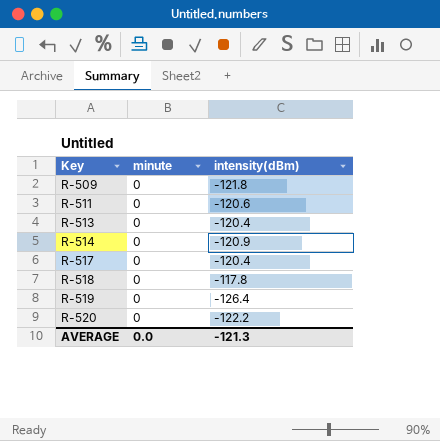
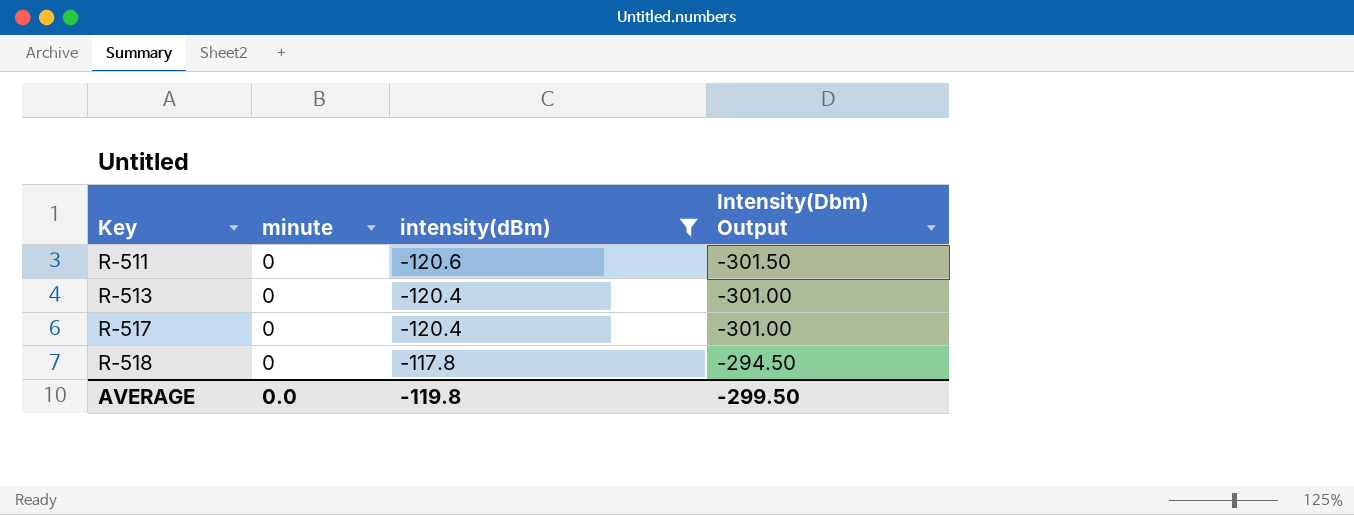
filter: none -> intensity(dBm) >= -120.6
column Intensity(Dbm) Output | formula: none -> [intensity(dBm)] * 2.5
AVERAGE | intensity(dBm): -121.3 -> -119.8

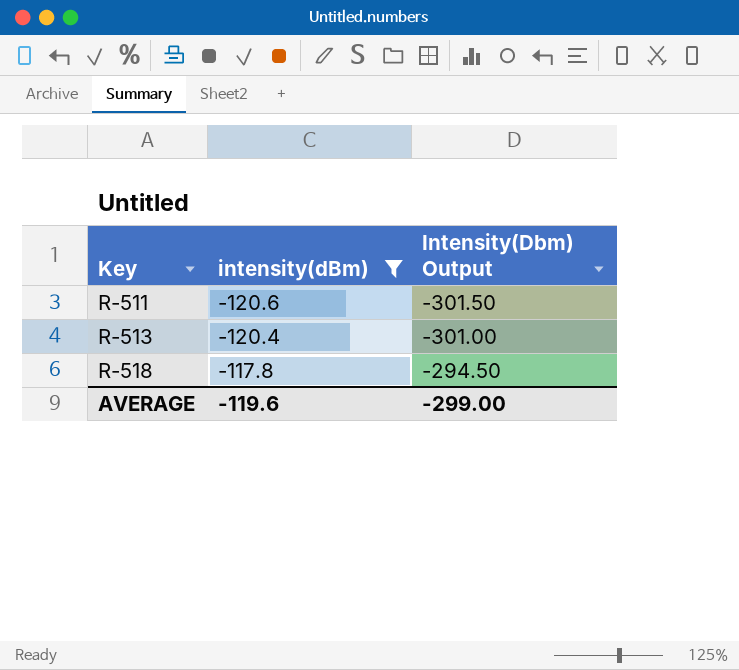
column minute | position: 2 -> none
row R-517: 0 | -120.4 | -301.00 -> none
AVERAGE | intensity(dBm): -119.8 -> -119.6
AVERAGE | Intensity(Dbm) Output: -299.50 -> -299.00

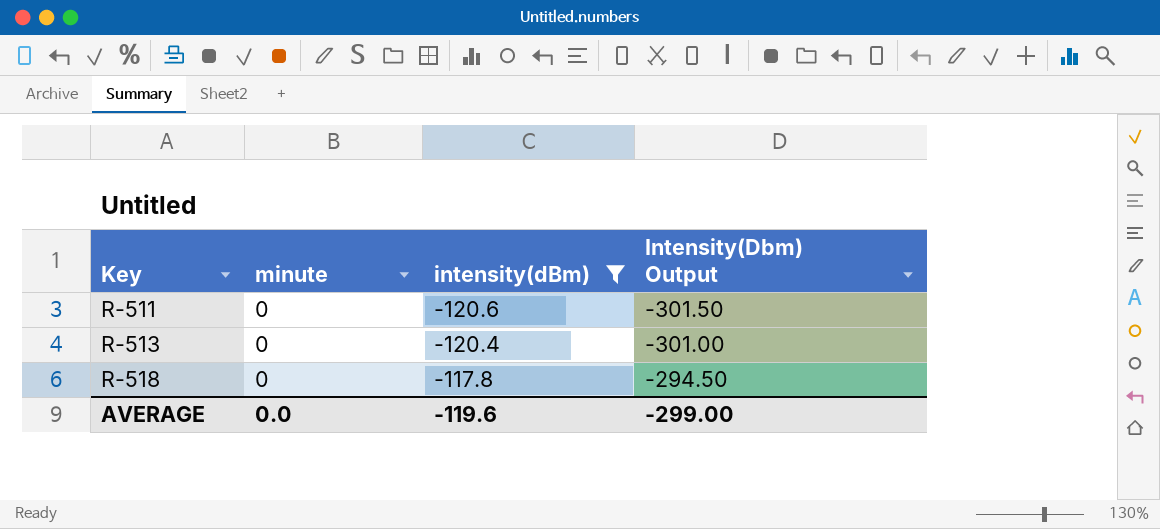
column minute | position: none -> 2

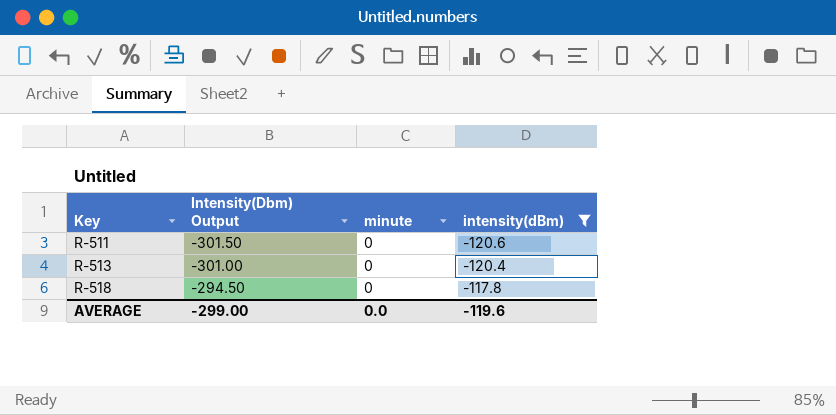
column Intensity(Dbm) Output | position: 4 -> 2

